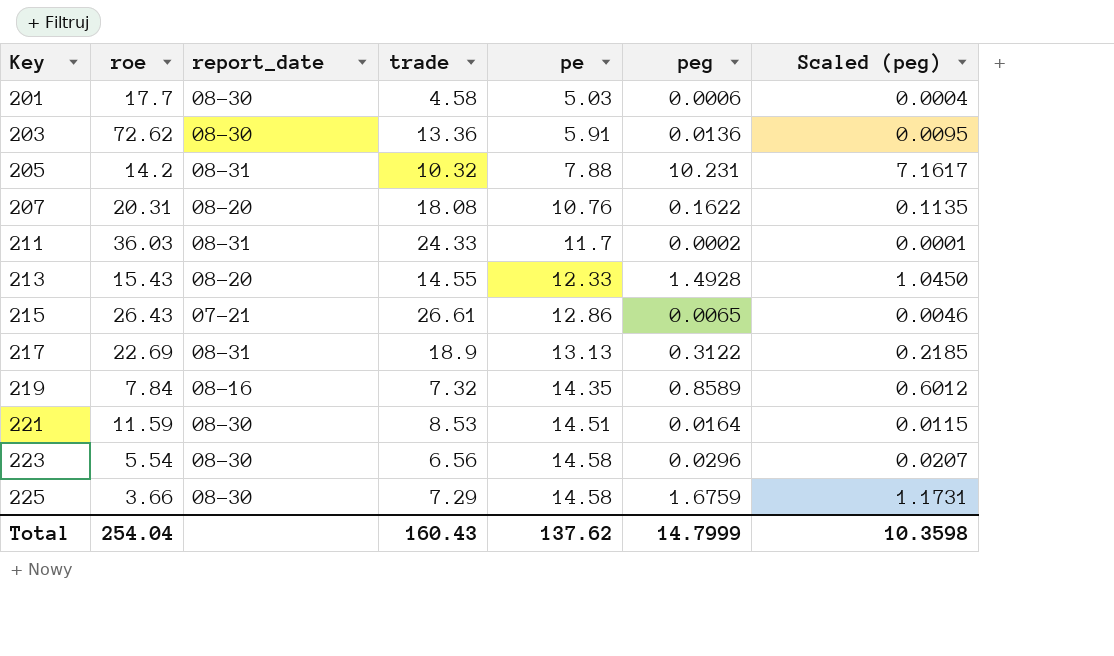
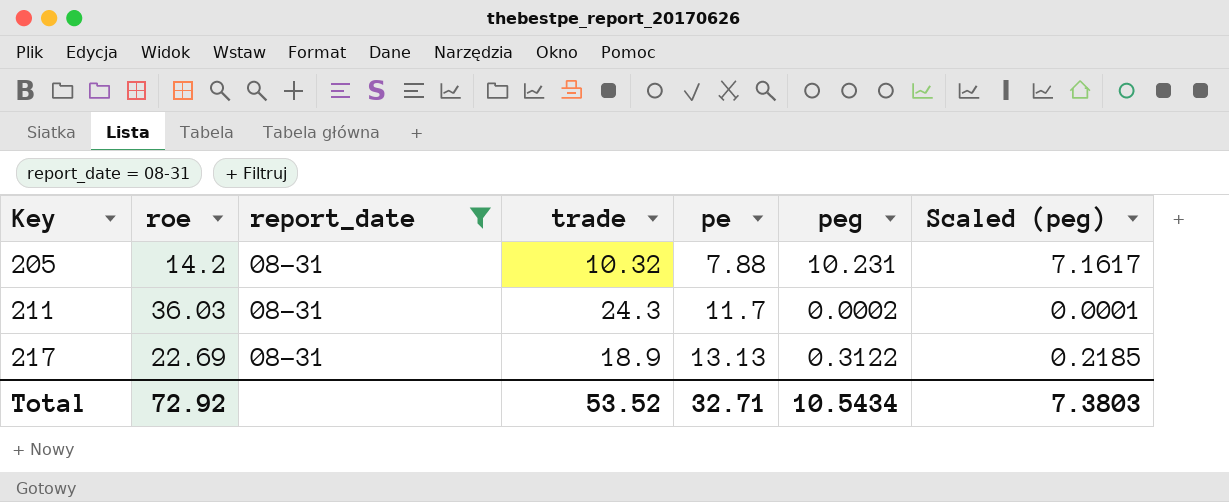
filter: none -> report_date = 08-31
211 | trade: 24.33 -> 24.3
Total | roe: 254.04 -> 72.92
Total | trade: 160.43 -> 53.52
Total | pe: 137.62 -> 32.71
Total | peg: 14.7999 -> 10.5434
Total | Scaled (peg): 10.3598 -> 7.3803

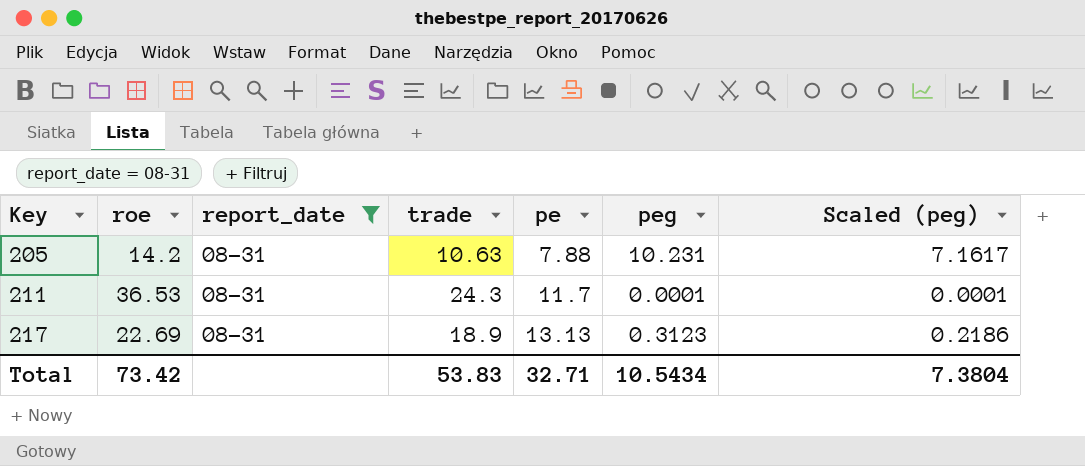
205 | trade: 10.32 -> 10.63
211 | roe: 36.03 -> 36.53
211 | peg: 0.0002 -> 0.0001
217 | peg: 0.3122 -> 0.3123
217 | Scaled (peg): 0.2185 -> 0.2186
Total | roe: 72.92 -> 73.42
Total | trade: 53.52 -> 53.83
Total | Scaled (peg): 7.3803 -> 7.3804

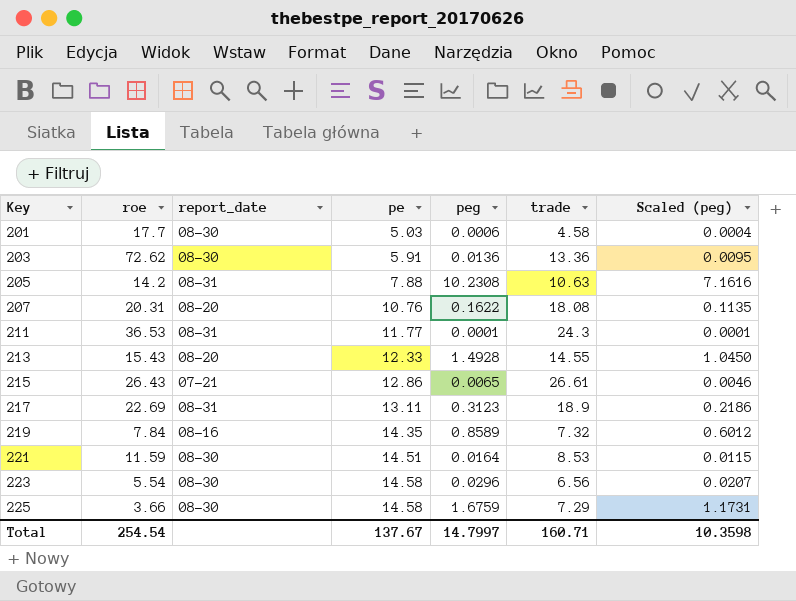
filter: report_date = 08-31 -> none
column trade | position: 4 -> 6
205 | peg: 10.231 -> 10.2308
205 | Scaled (peg): 7.1617 -> 7.1616
211 | pe: 11.7 -> 11.77
217 | pe: 13.13 -> 13.11
Total | roe: 73.42 -> 254.54
Total | pe: 32.71 -> 137.67
Total | peg: 10.5434 -> 14.7997
Total | trade: 53.83 -> 160.71
Total | Scaled (peg): 7.3804 -> 10.3598

